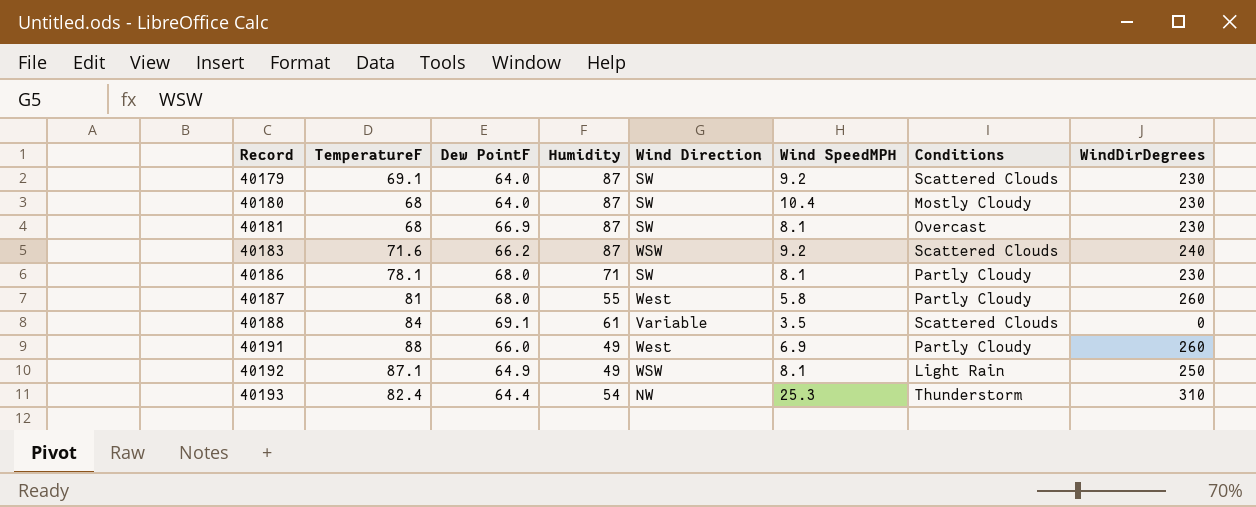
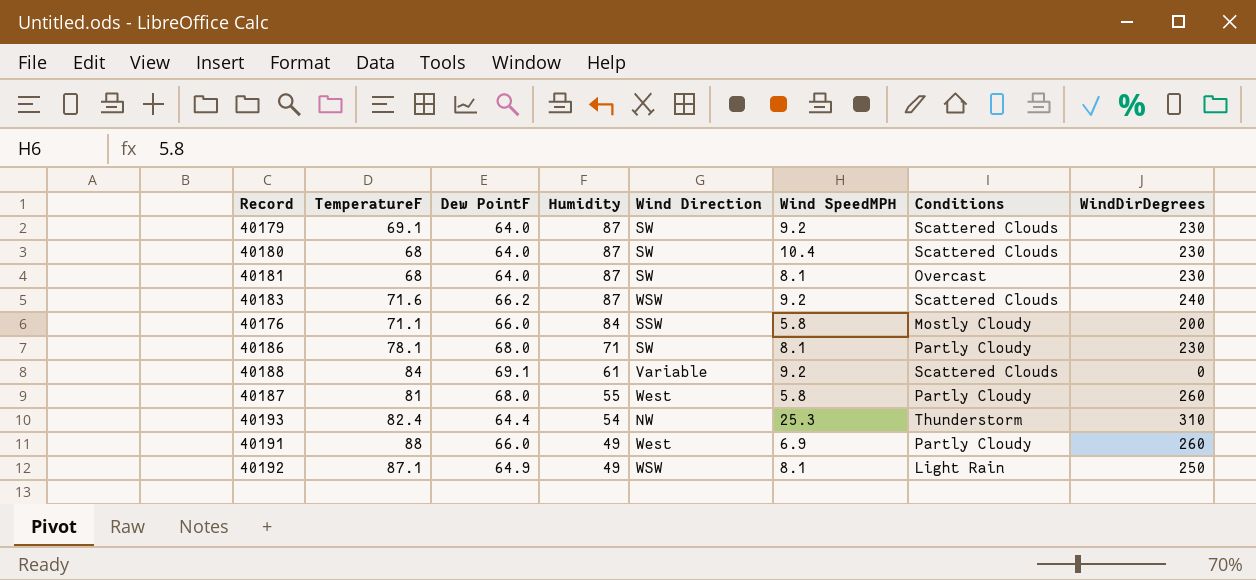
row order: Record ascending -> Humidity descending
40180 | Conditions: Mostly Cloudy -> Scattered Clouds
40181 | Dew PointF: 66.9 -> 64.0
row 40176: none -> 71.1 | 66.0 | 84 | SSW | 5.8 | Mostly Cloudy | 200
40188 | Wind SpeedMPH: 3.5 -> 9.2

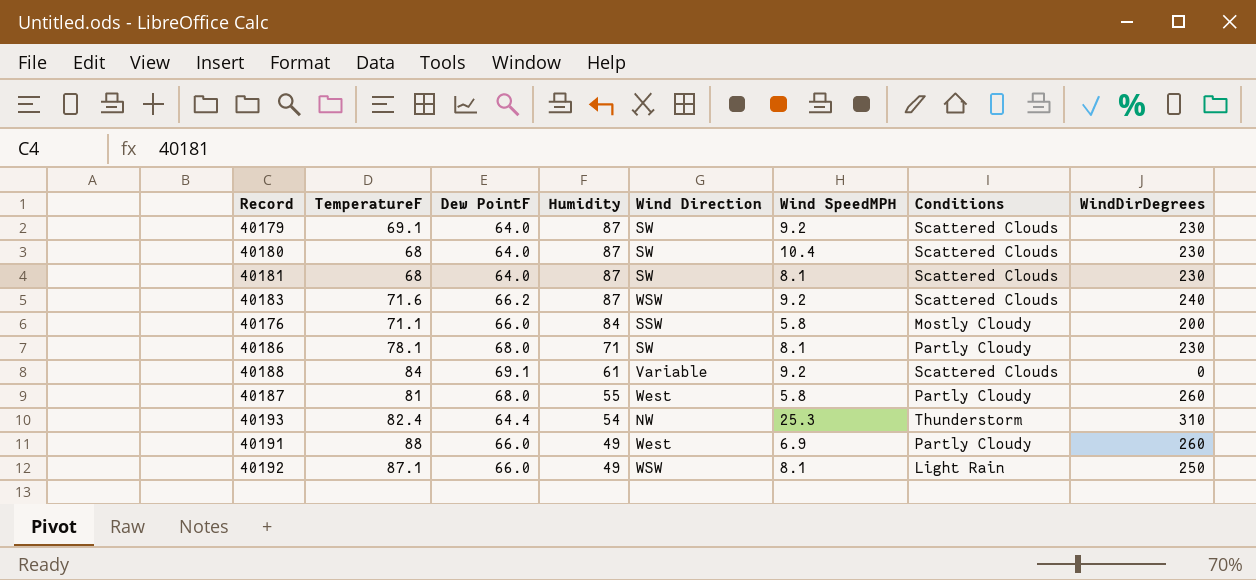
40181 | Conditions: Overcast -> Scattered Clouds
40192 | Dew PointF: 64.9 -> 66.0

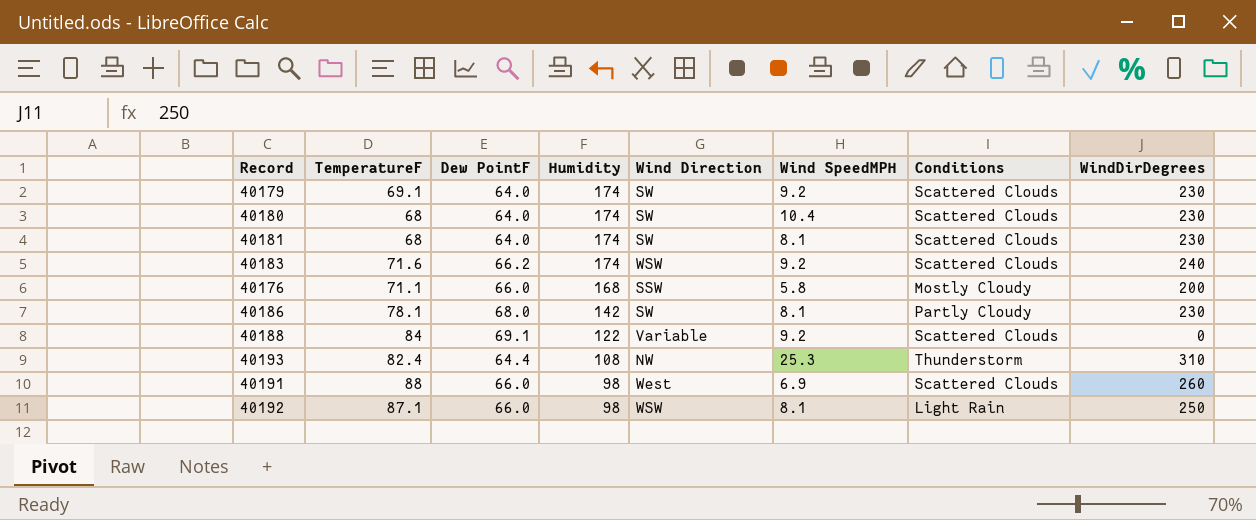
row 40187: 81 | 68.0 | 55 | West | 5.8 | Partly Cloudy | 260 -> none
40179 | Humidity: 87 -> 174
40180 | Humidity: 87 -> 174
40181 | Humidity: 87 -> 174
40183 | Humidity: 87 -> 174
40176 | Humidity: 84 -> 168
40186 | Humidity: 71 -> 142
40188 | Humidity: 61 -> 122
40193 | Humidity: 54 -> 108
40191 | Humidity: 49 -> 98
40191 | Conditions: Partly Cloudy -> Scattered Clouds
40192 | Humidity: 49 -> 98

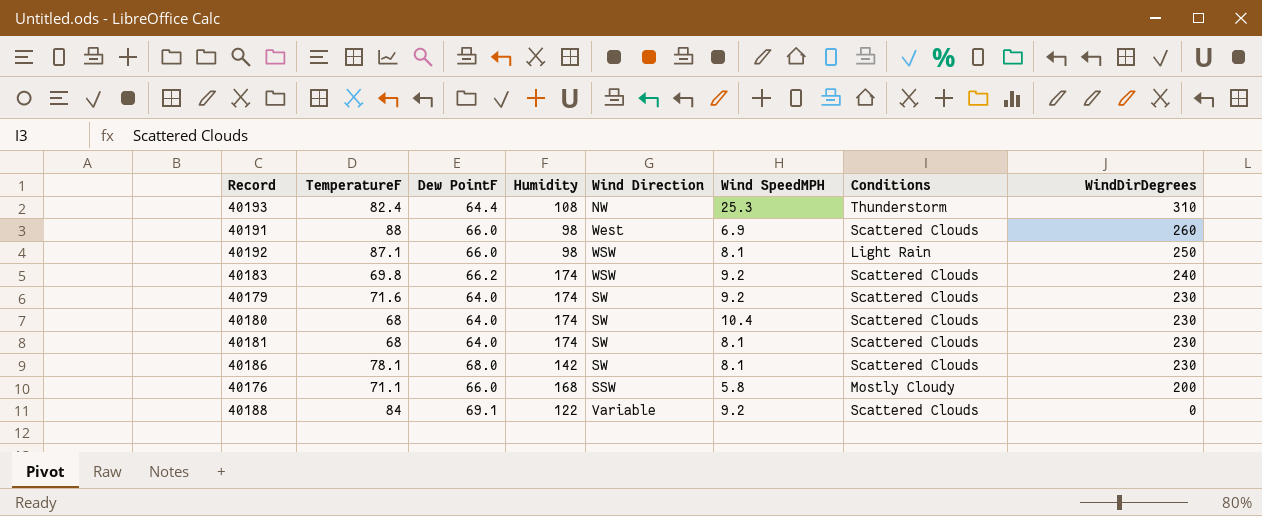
row order: Humidity descending -> WindDirDegrees descending
40183 | TemperatureF: 71.6 -> 69.8
40179 | TemperatureF: 69.1 -> 71.6
40186 | Conditions: Partly Cloudy -> Scattered Clouds

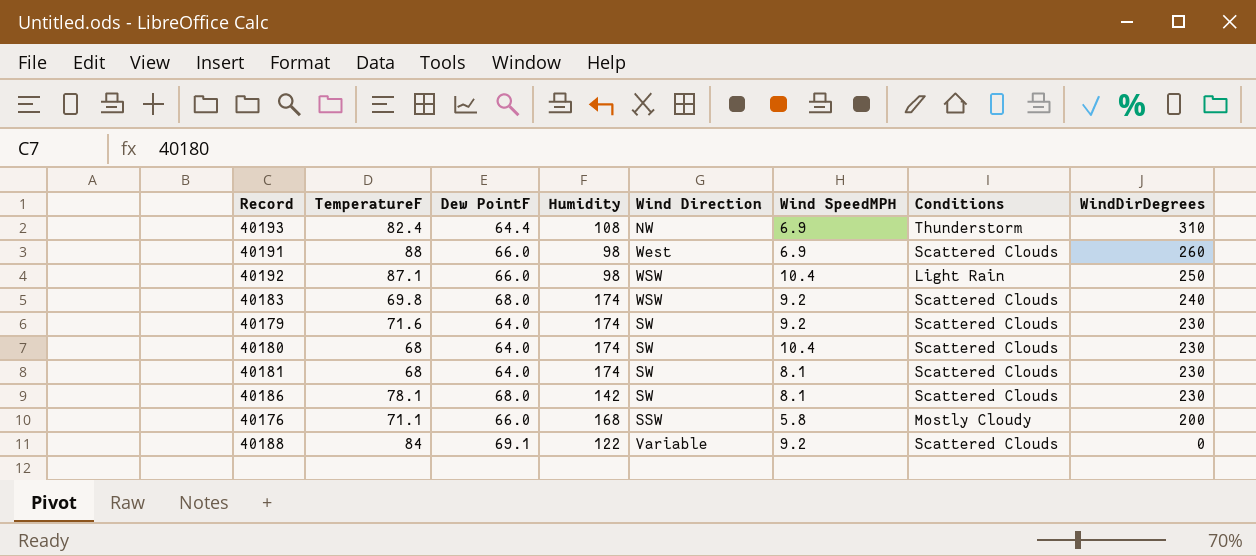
40193 | Wind SpeedMPH: 25.3 -> 6.9
40192 | Wind SpeedMPH: 8.1 -> 10.4
40183 | Dew PointF: 66.2 -> 68.0

